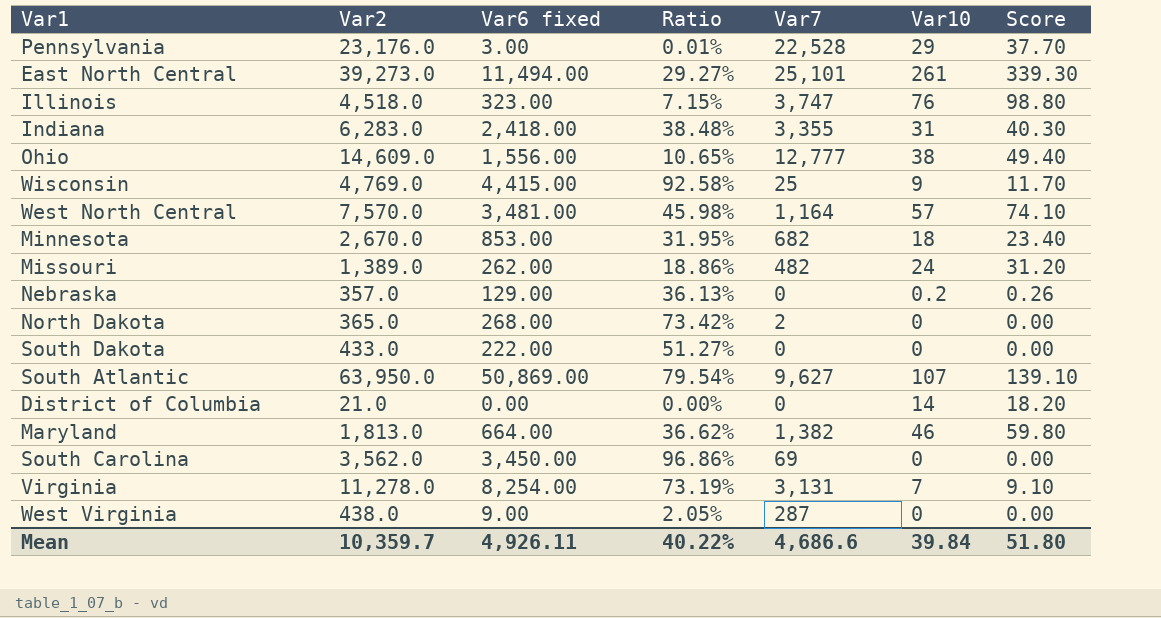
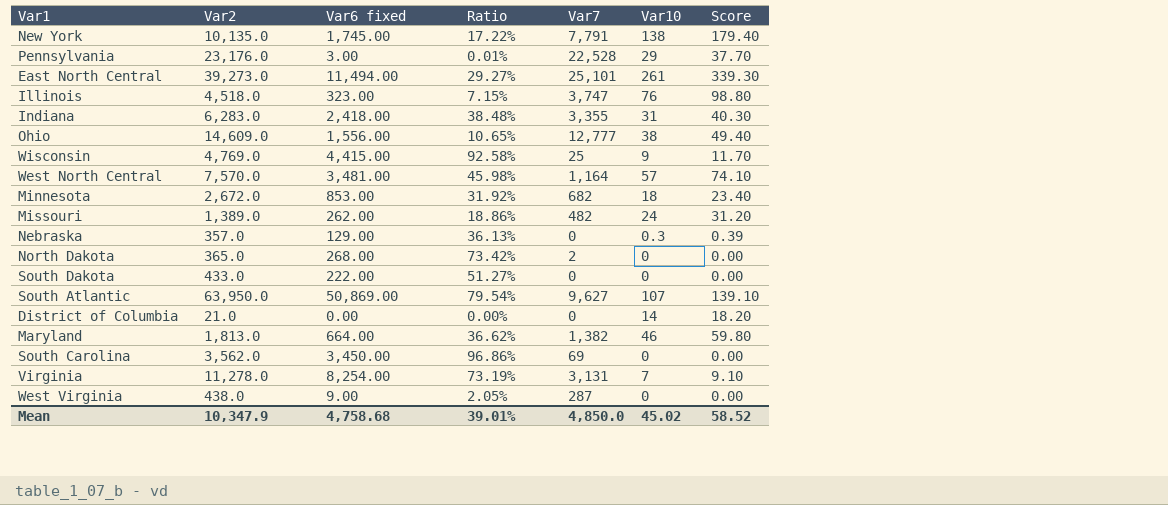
row New York: none -> 10,135.0 | 1,745.00 | 17.22% | 7,791 | 138 | 179.40
Minnesota | Var2: 2,670.0 -> 2,672.0
Minnesota | Ratio: 31.95% -> 31.92%
Nebraska | Var10: 0.2 -> 0.3
Nebraska | Score: 0.26 -> 0.39
Mean | Var2: 10,359.7 -> 10,347.9
Mean | Var6 fixed: 4,926.11 -> 4,758.68
Mean | Ratio: 40.22% -> 39.01%
Mean | Var7: 4,686.6 -> 4,850.0
Mean | Var10: 39.84 -> 45.02
Mean | Score: 51.80 -> 58.52

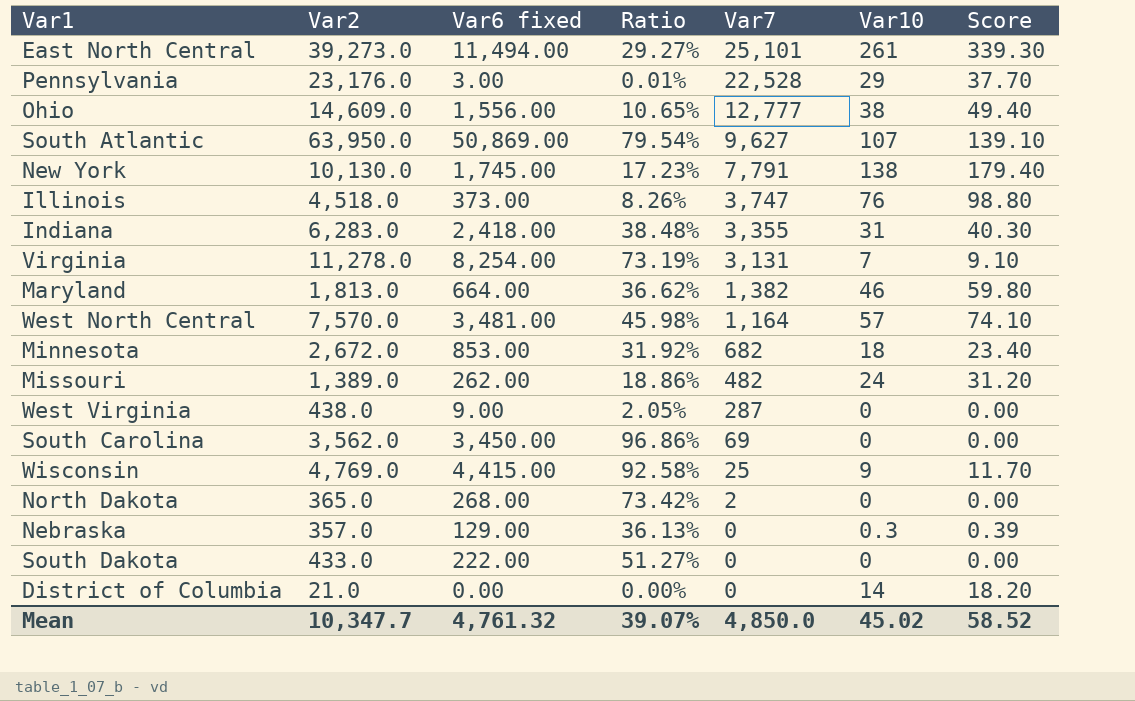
row order: none -> Var7 descending
New York | Var2: 10,135.0 -> 10,130.0
New York | Ratio: 17.22% -> 17.23%
Illinois | Var6 fixed: 323.00 -> 373.00
Illinois | Ratio: 7.15% -> 8.26%
Mean | Var2: 10,347.9 -> 10,347.7
Mean | Var6 fixed: 4,758.68 -> 4,761.32
Mean | Ratio: 39.01% -> 39.07%

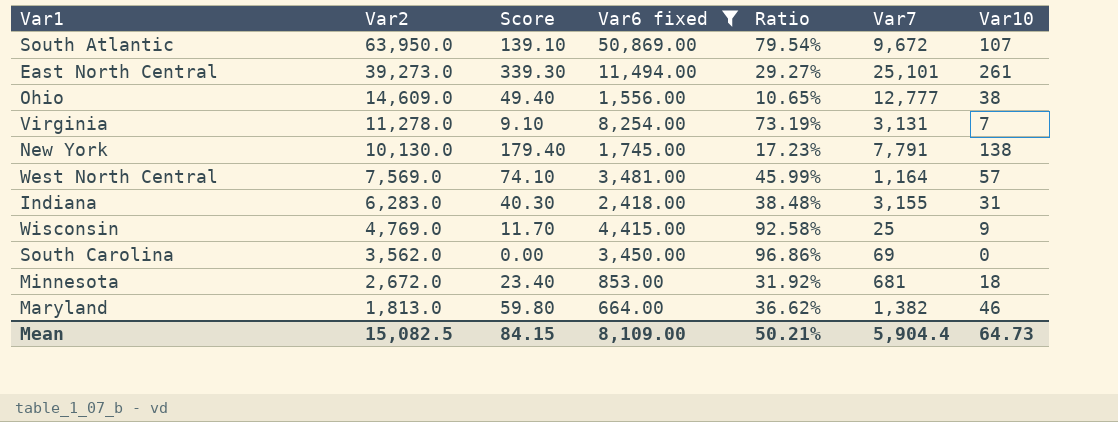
filter: none -> Var6 fixed >= 664.00
row order: Var7 descending -> Var2 descending
column Score | position: 7 -> 3
South Atlantic | Var7: 9,627 -> 9,672
West North Central | Var2: 7,570.0 -> 7,569.0
West North Central | Ratio: 45.98% -> 45.99%
Indiana | Var7: 3,355 -> 3,155
Minnesota | Var7: 682 -> 681
Mean | Var2: 10,347.7 -> 15,082.5
Mean | Score: 58.52 -> 84.15
Mean | Var6 fixed: 4,761.32 -> 8,109.00
Mean | Ratio: 39.07% -> 50.21%
Mean | Var7: 4,850.0 -> 5,904.4
Mean | Var10: 45.02 -> 64.73

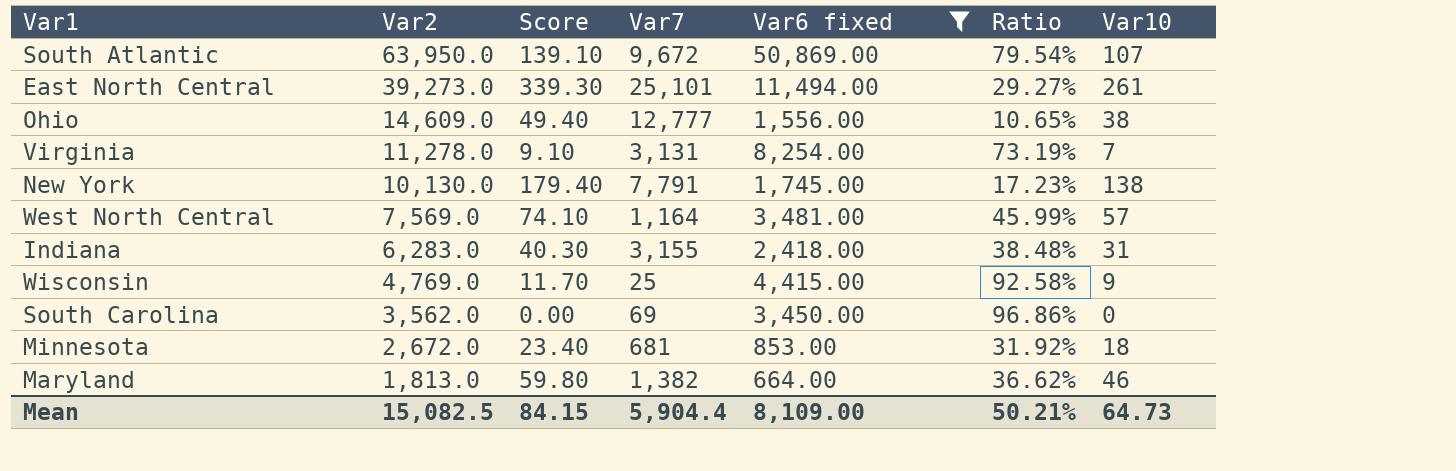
column Var7 | position: 6 -> 4

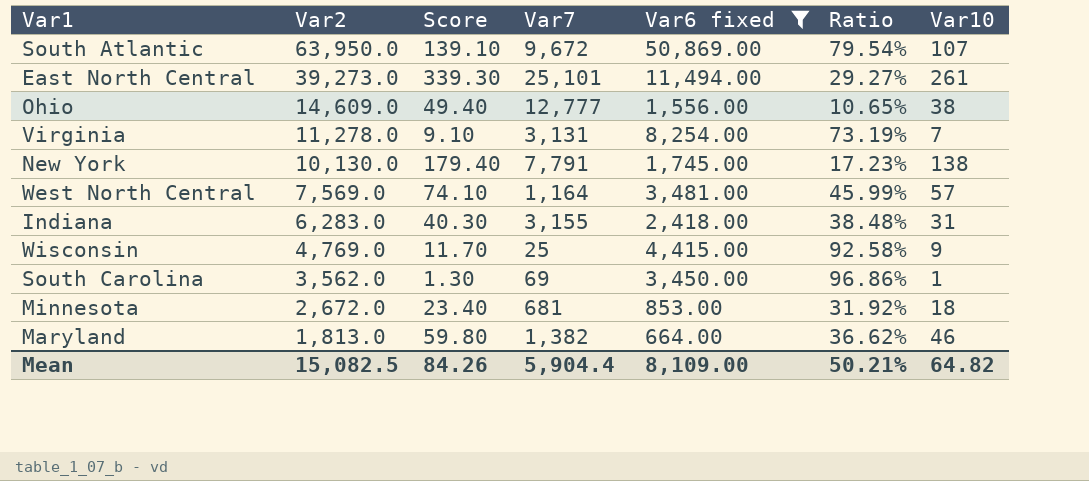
South Carolina | Score: 0.00 -> 1.30
South Carolina | Var10: 0 -> 1
Mean | Score: 84.15 -> 84.26
Mean | Var10: 64.73 -> 64.82

